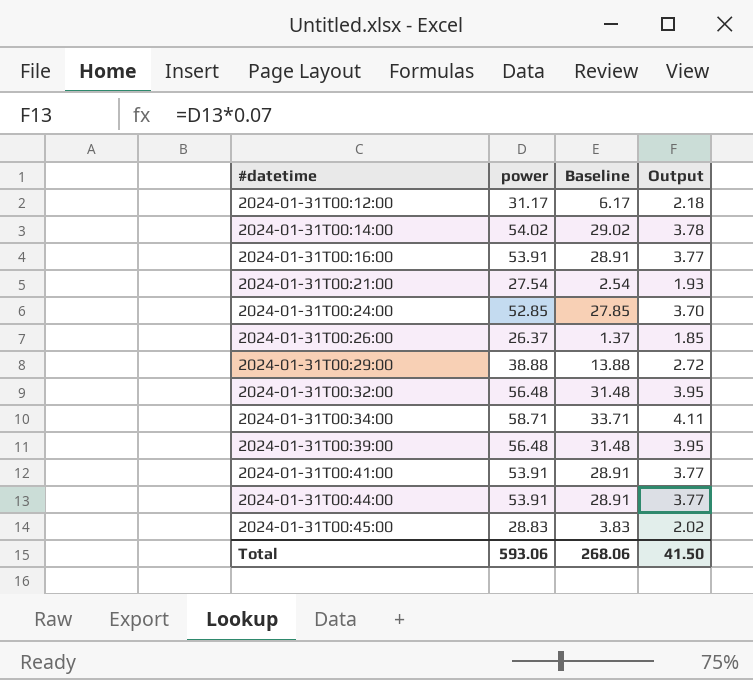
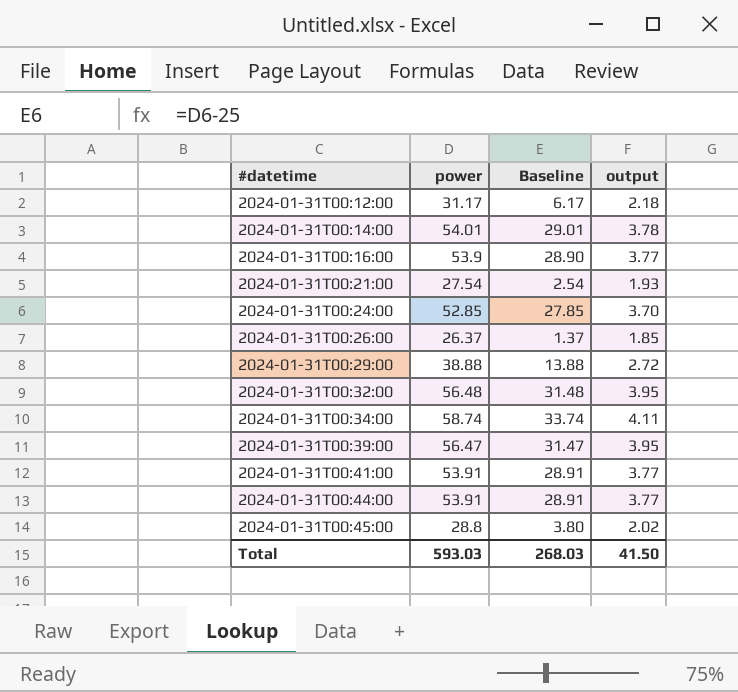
column name: Output -> output
2024-01-31T00:14:00 | power: 54.02 -> 54.01
2024-01-31T00:14:00 | Baseline: 29.02 -> 29.01
2024-01-31T00:16:00 | power: 53.91 -> 53.9
2024-01-31T00:16:00 | Baseline: 28.91 -> 28.90
2024-01-31T00:34:00 | power: 58.71 -> 58.74
2024-01-31T00:34:00 | Baseline: 33.71 -> 33.74
2024-01-31T00:39:00 | power: 56.48 -> 56.47
2024-01-31T00:39:00 | Baseline: 31.48 -> 31.47
2024-01-31T00:45:00 | power: 28.83 -> 28.8
2024-01-31T00:45:00 | Baseline: 3.83 -> 3.80
Total | power: 593.06 -> 593.03
Total | Baseline: 268.06 -> 268.03

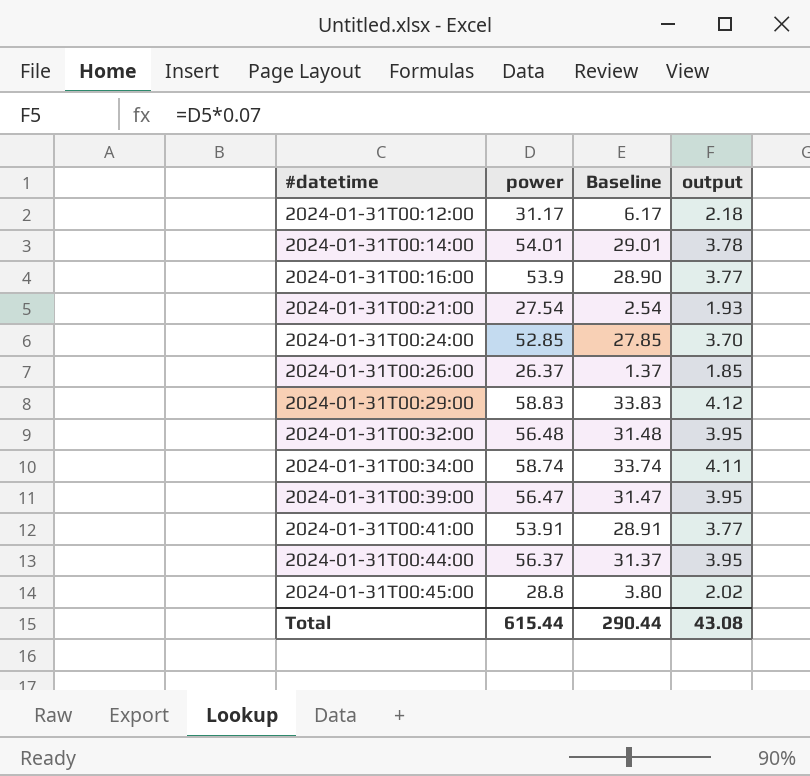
2024-01-31T00:29:00 | power: 38.88 -> 58.83
2024-01-31T00:29:00 | Baseline: 13.88 -> 33.83
2024-01-31T00:29:00 | output: 2.72 -> 4.12
2024-01-31T00:44:00 | power: 53.91 -> 56.37
2024-01-31T00:44:00 | Baseline: 28.91 -> 31.37
2024-01-31T00:44:00 | output: 3.77 -> 3.95
Total | power: 593.03 -> 615.44
Total | Baseline: 268.03 -> 290.44
Total | output: 41.50 -> 43.08

